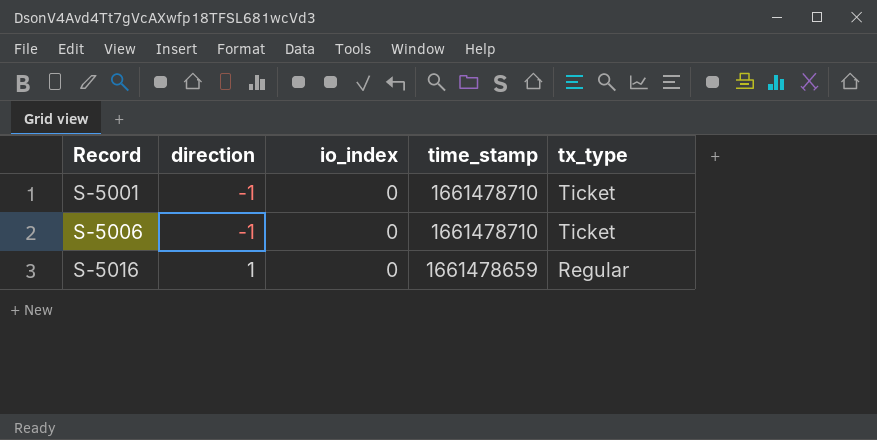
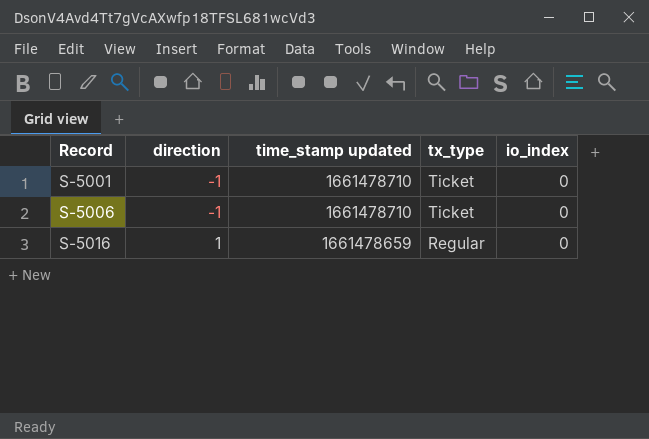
column name: time_stamp -> time_stamp updated
column io_index | position: 3 -> 5

